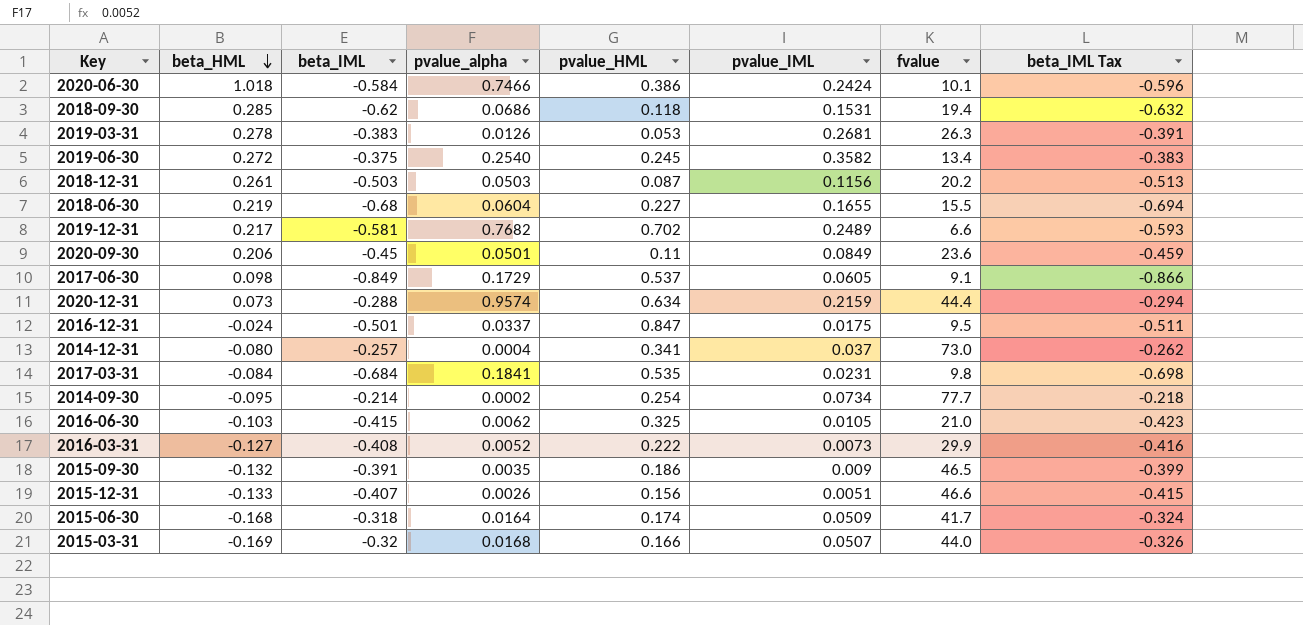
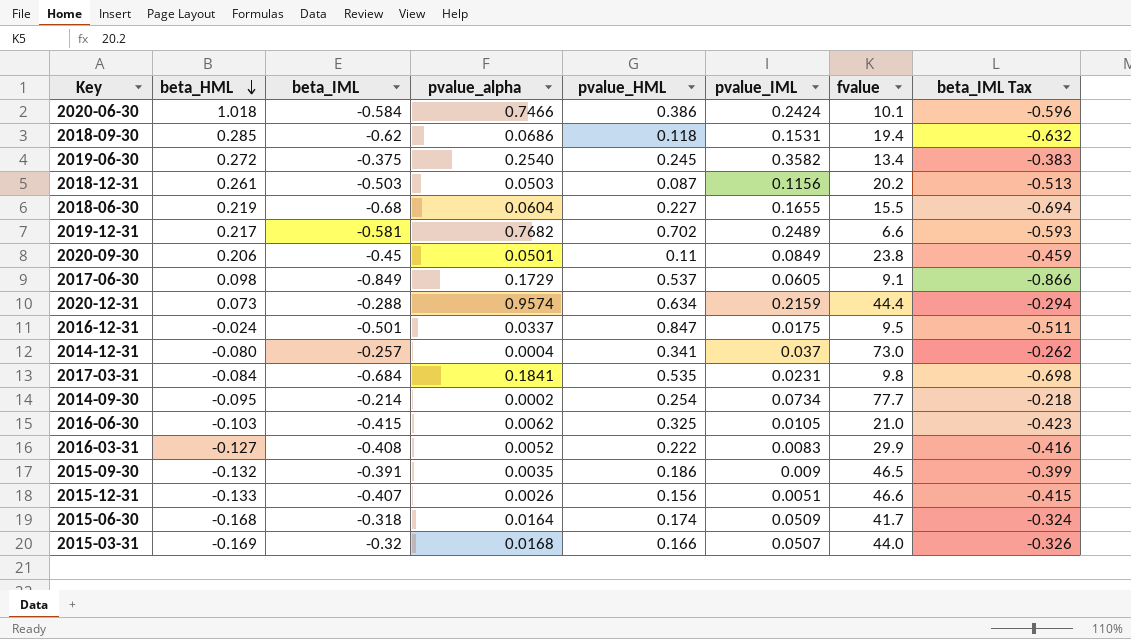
row 2019-03-31: 0.278 | -0.383 | 0.0126 | 0.053 | 0.2681 | 26.3 | -0.391 -> none
2020-09-30 | fvalue: 23.6 -> 23.8
2016-03-31 | pvalue_IML: 0.0073 -> 0.0083

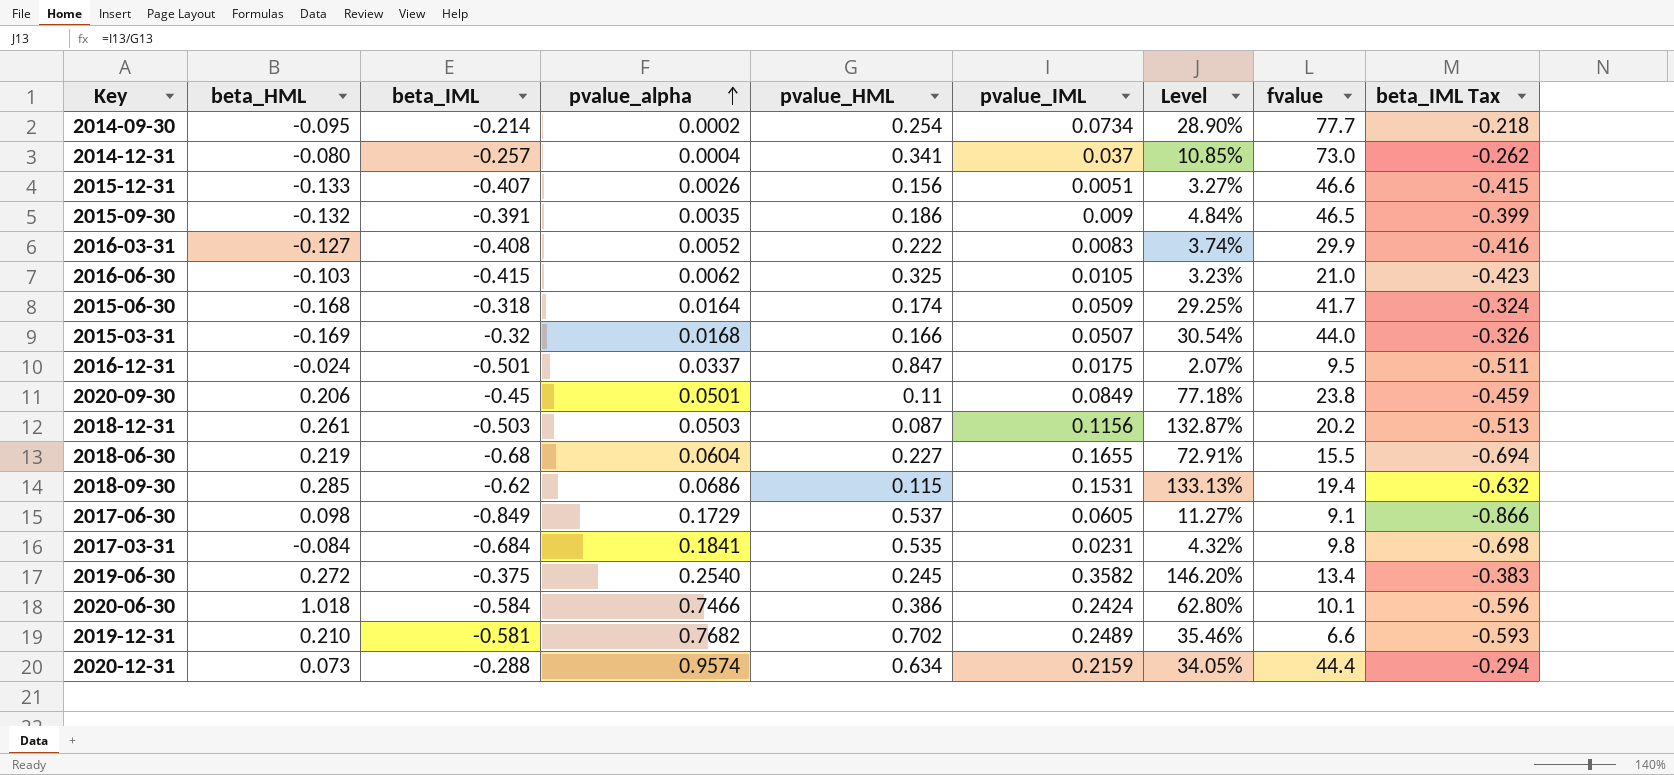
row order: beta_HML descending -> pvalue_alpha ascending
column Level | formula: none -> [pvalue_IML] / [pvalue_HML]
2018-09-30 | pvalue_HML: 0.118 -> 0.115
2019-12-31 | beta_HML: 0.217 -> 0.210

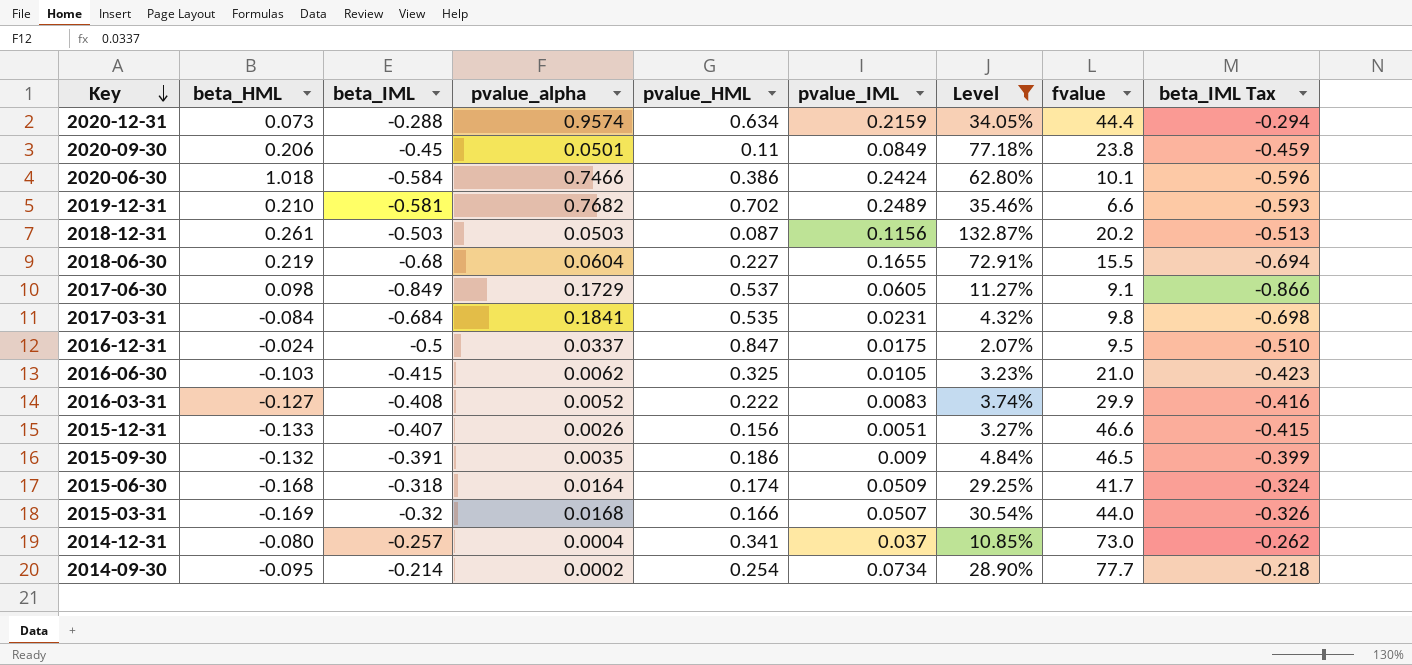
filter: none -> Level <= 132.87%
row order: pvalue_alpha ascending -> Key descending
2016-12-31 | beta_IML: -0.501 -> -0.5
2016-12-31 | beta_IML Tax: -0.511 -> -0.510

